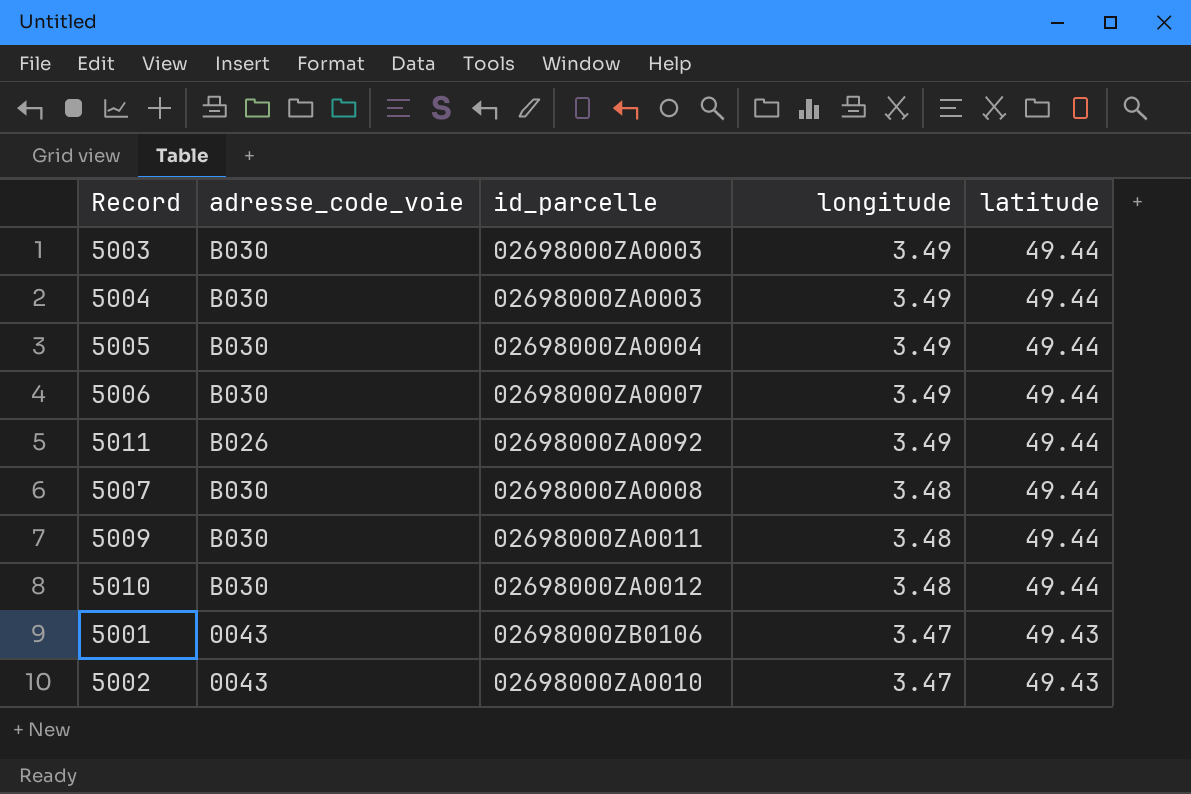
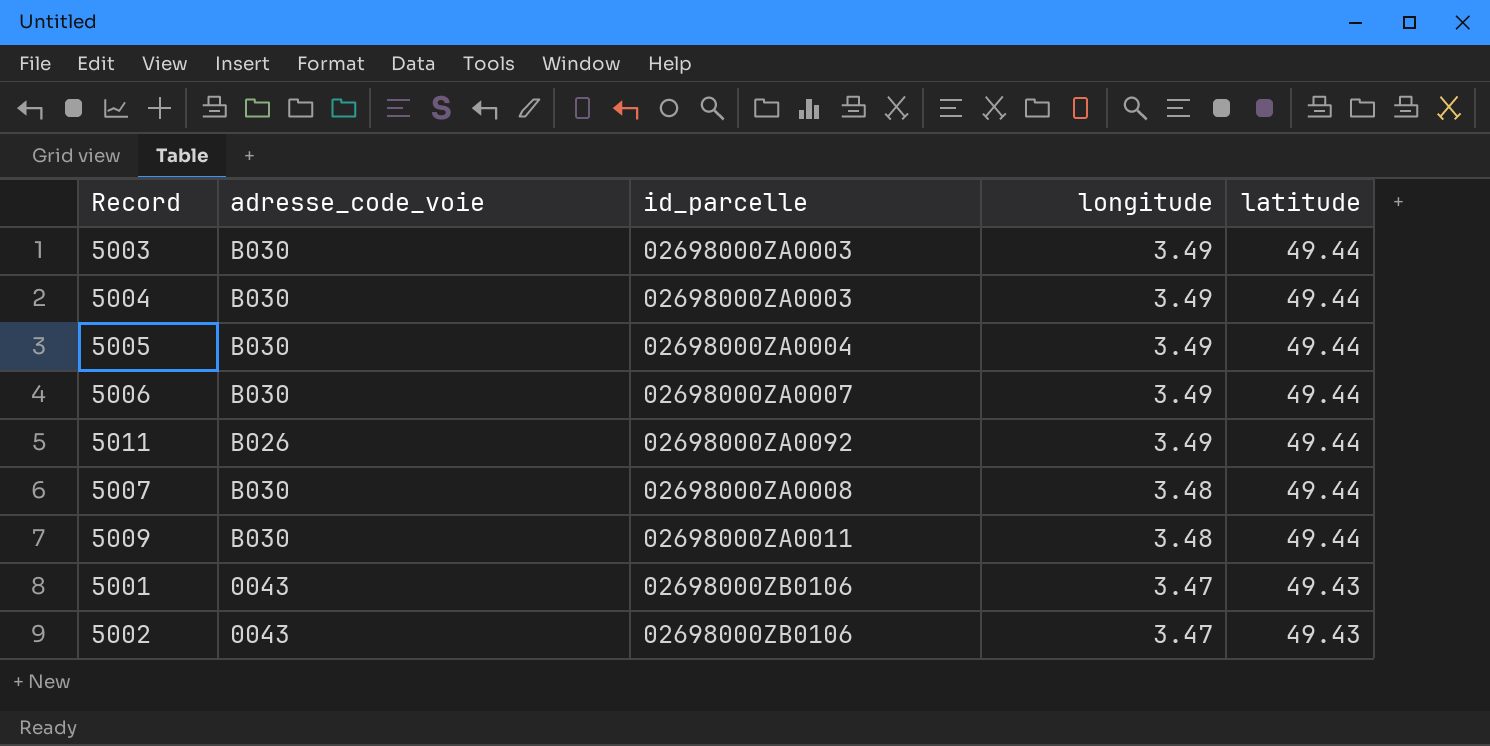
row 5010: B030 | 02698000ZA0012 | 3.48 | 49.44 -> none
5002 | id_parcelle: 02698000ZA0010 -> 02698000ZB0106

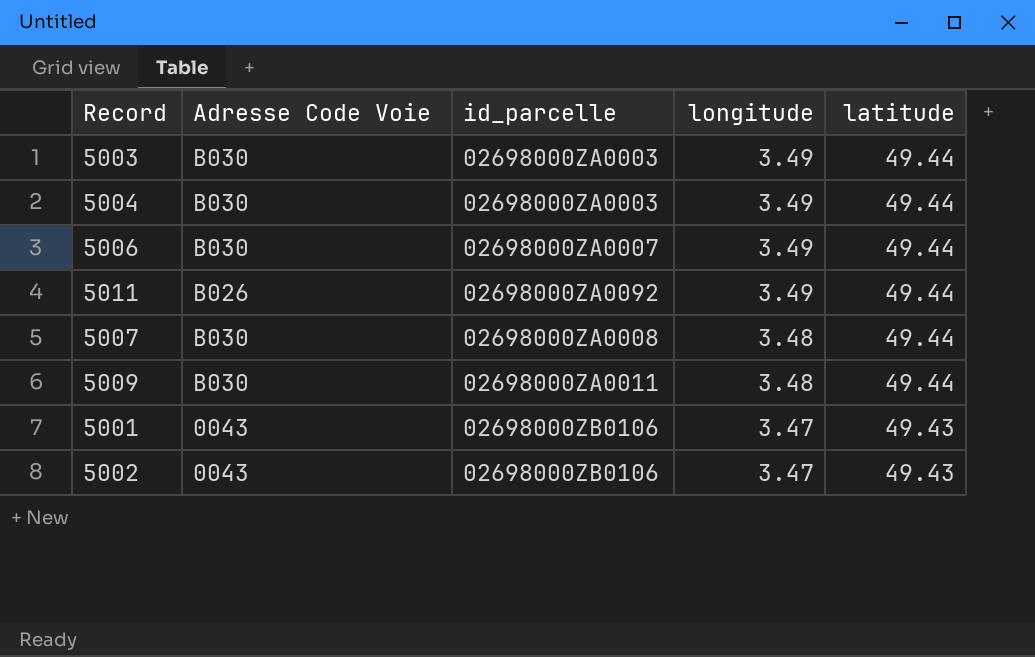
column name: adresse_code_voie -> Adresse Code Voie
row 5005: B030 | 02698000ZA0004 | 3.49 | 49.44 -> none

